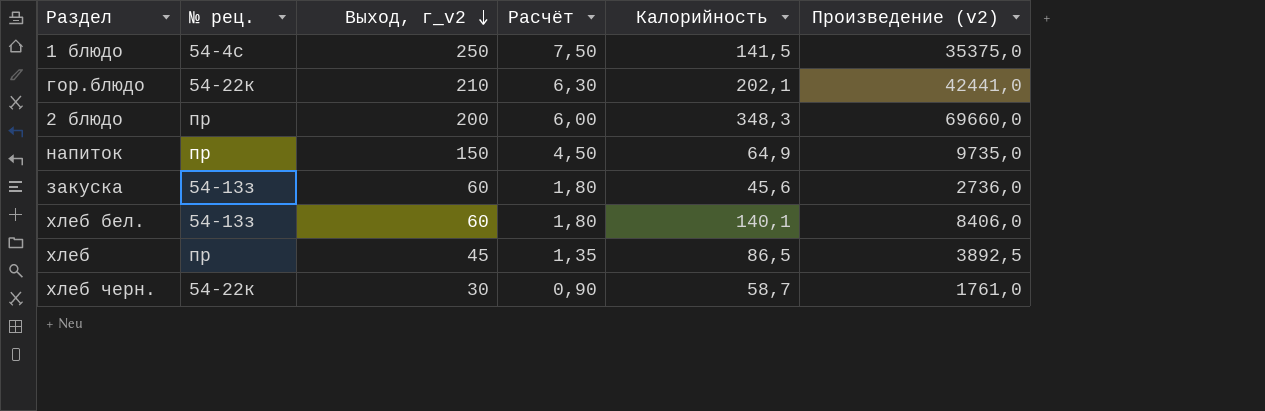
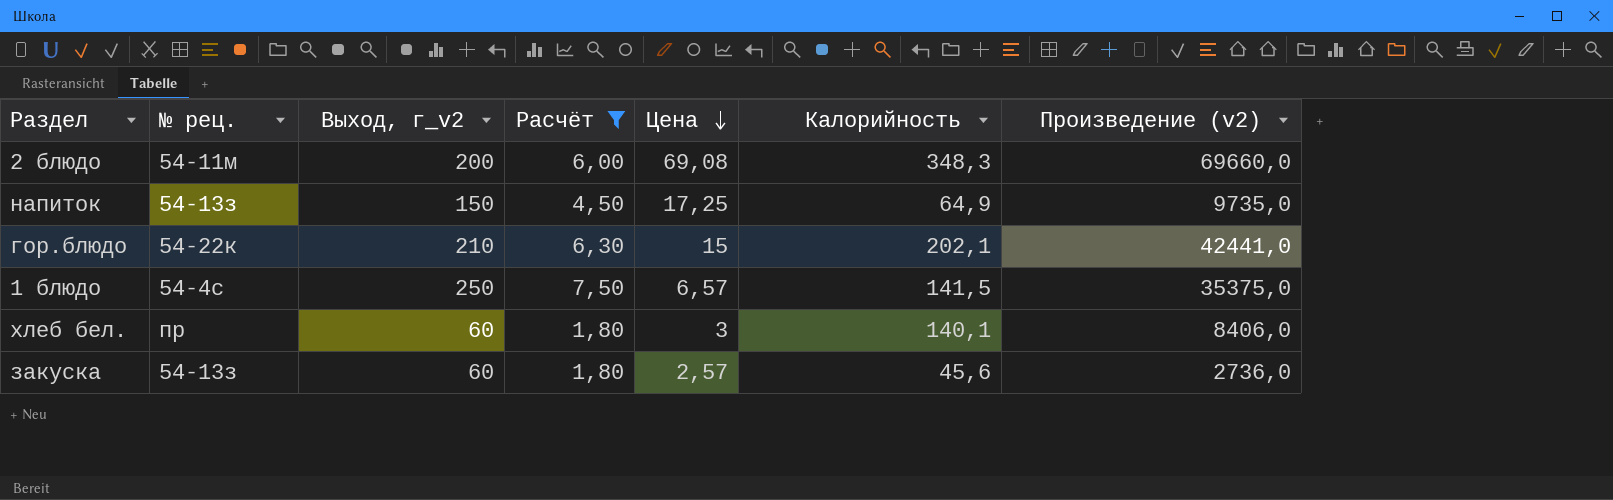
filter: none -> Расчёт >= 1,80
row order: Выход, г_v2 descending -> Цена descending
column Цена | position: none -> 5
2 блюдо | № рец.: пр -> 54-11м
напиток | № рец.: пр -> 54-13з
хлеб бел. | № рец.: 54-13з -> пр

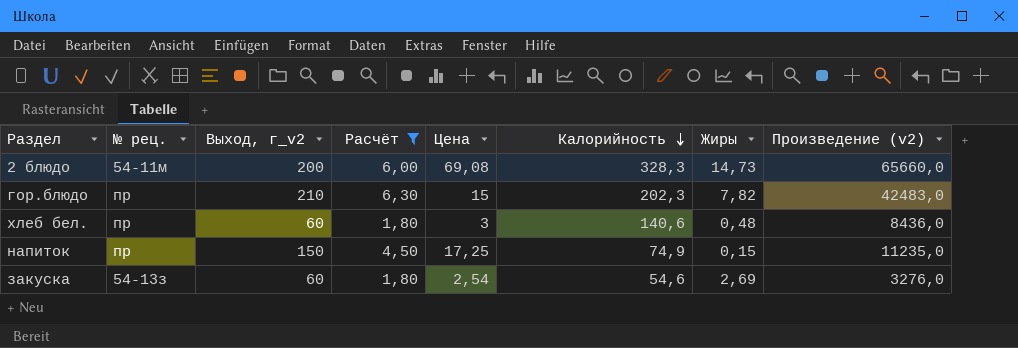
row order: Цена descending -> Калорийность descending
column Жиры | position: none -> 7
row 1 блюдо: 54-4с | 250 | 7,50 | 6,57 | 141,5 | 35375,0 -> none
2 блюдо | Калорийность: 348,3 -> 328,3
2 блюдо | Произведение (v2): 69660,0 -> 65660,0
гор.блюдо | № рец.: 54-22к -> пр
гор.блюдо | Калорийность: 202,1 -> 202,3
гор.блюдо | Произведение (v2): 42441,0 -> 42483,0
хлеб бел. | Калорийность: 140,1 -> 140,6
хлеб бел. | Произведение (v2): 8406,0 -> 8436,0
напиток | № рец.: 54-13з -> пр
напиток | Калорийность: 64,9 -> 74,9
напиток | Произведение (v2): 9735,0 -> 11235,0
закуска | Цена: 2,57 -> 2,54
закуска | Калорийность: 45,6 -> 54,6
закуска | Произведение (v2): 2736,0 -> 3276,0

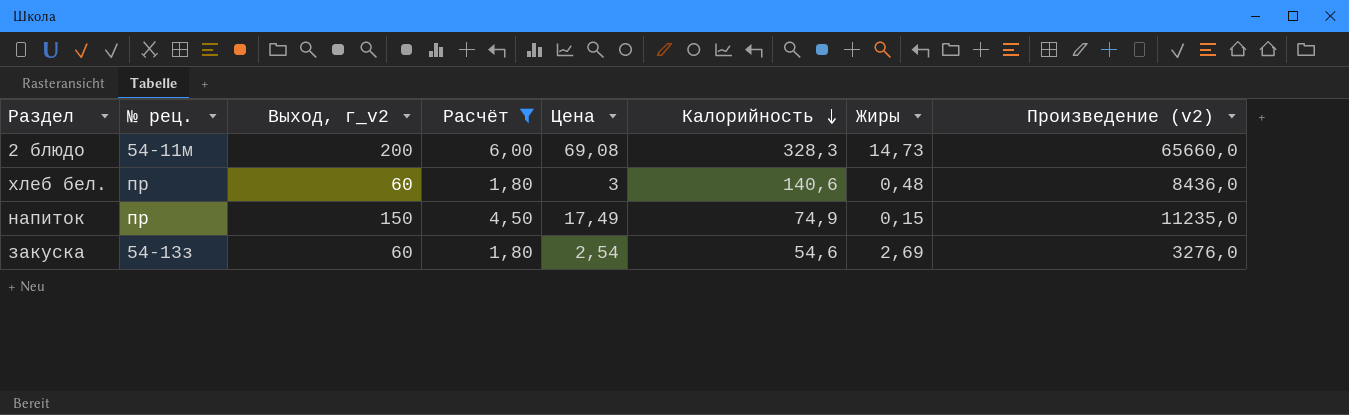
row гор.блюдо: пр | 210 | 6,30 | 15 | 202,3 | 7,82 | 42483,0 -> none
напиток | Цена: 17,25 -> 17,49

